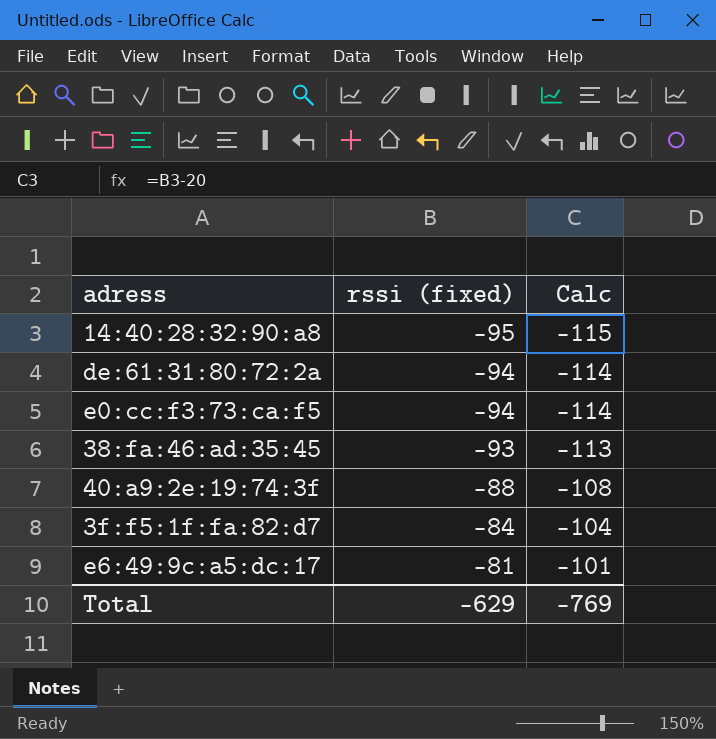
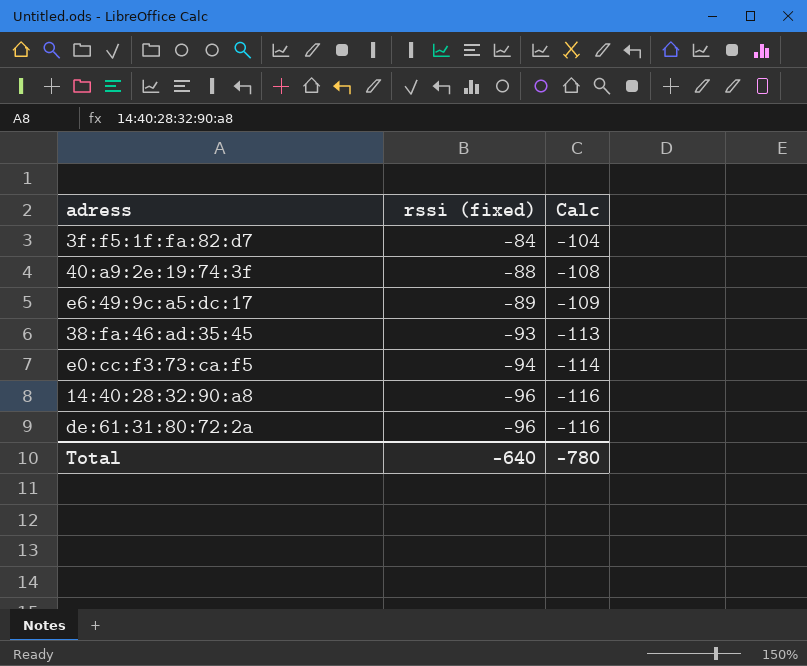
row order: rssi (fixed) ascending -> rssi (fixed) descending
e6:49:9c:a5:dc:17 | rssi (fixed): -81 -> -89
e6:49:9c:a5:dc:17 | Calc: -101 -> -109
14:40:28:32:90:a8 | rssi (fixed): -95 -> -96
14:40:28:32:90:a8 | Calc: -115 -> -116
de:61:31:80:72:2a | rssi (fixed): -94 -> -96
de:61:31:80:72:2a | Calc: -114 -> -116
Total | rssi (fixed): -629 -> -640
Total | Calc: -769 -> -780

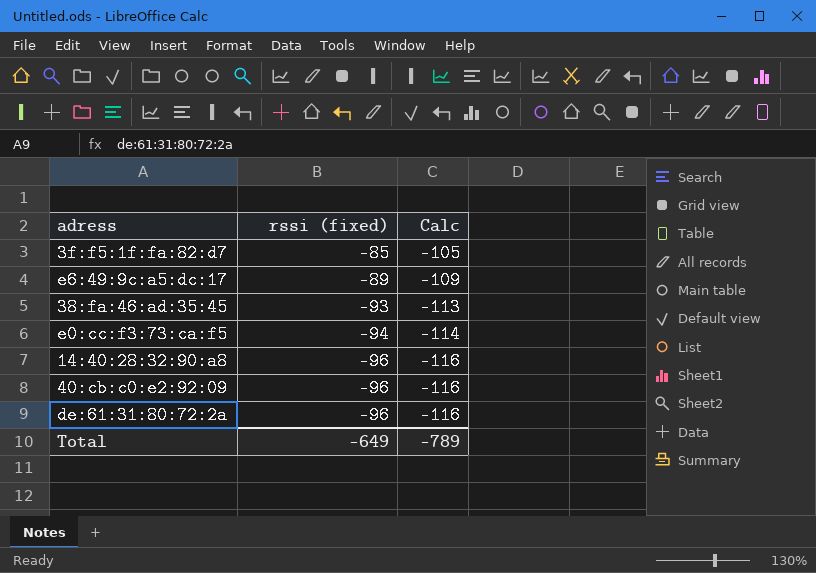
row 40:a9:2e:19:74:3f: -88 | -108 -> none
3f:f5:1f:fa:82:d7 | rssi (fixed): -84 -> -85
3f:f5:1f:fa:82:d7 | Calc: -104 -> -105
row 40:cb:c0:e2:92:09: none -> -96 | -116
Total | rssi (fixed): -640 -> -649
Total | Calc: -780 -> -789

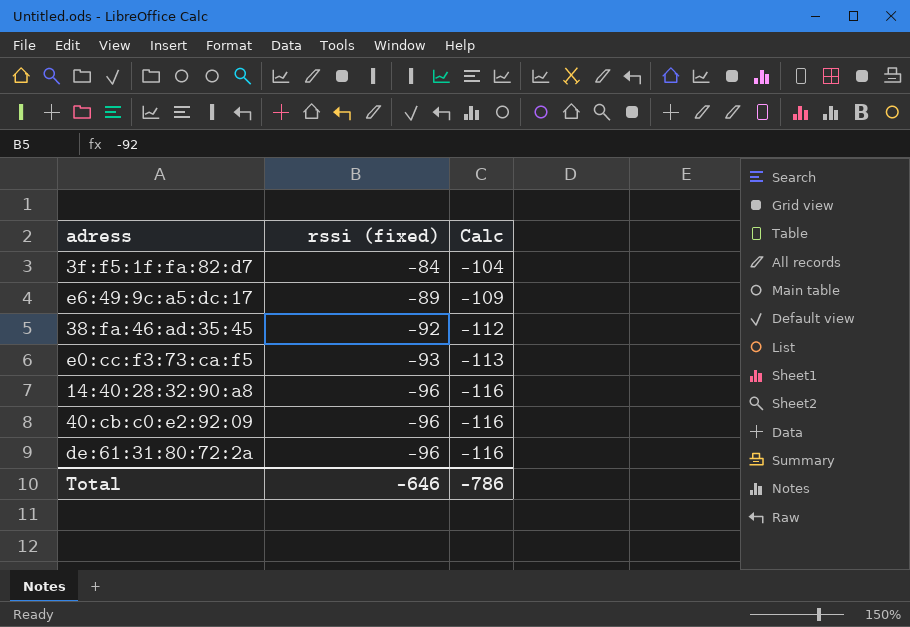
3f:f5:1f:fa:82:d7 | rssi (fixed): -85 -> -84
3f:f5:1f:fa:82:d7 | Calc: -105 -> -104
38:fa:46:ad:35:45 | rssi (fixed): -93 -> -92
38:fa:46:ad:35:45 | Calc: -113 -> -112
e0:cc:f3:73:ca:f5 | rssi (fixed): -94 -> -93
e0:cc:f3:73:ca:f5 | Calc: -114 -> -113
Total | rssi (fixed): -649 -> -646
Total | Calc: -789 -> -786

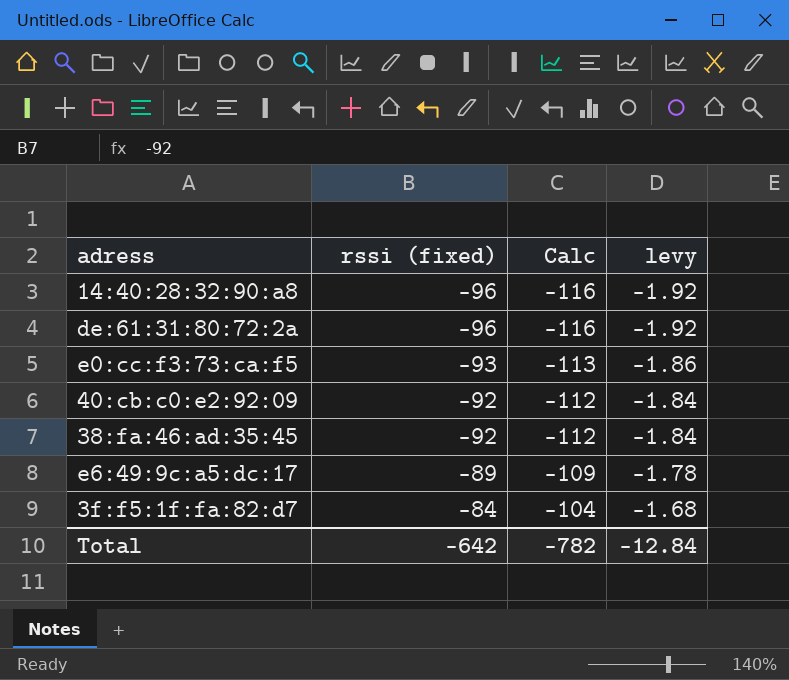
row order: rssi (fixed) descending -> rssi (fixed) ascending
column levy | formula: none -> [rssi (fixed)] * 0.02
40:cb:c0:e2:92:09 | rssi (fixed): -96 -> -92
40:cb:c0:e2:92:09 | Calc: -116 -> -112
Total | rssi (fixed): -646 -> -642
Total | Calc: -786 -> -782

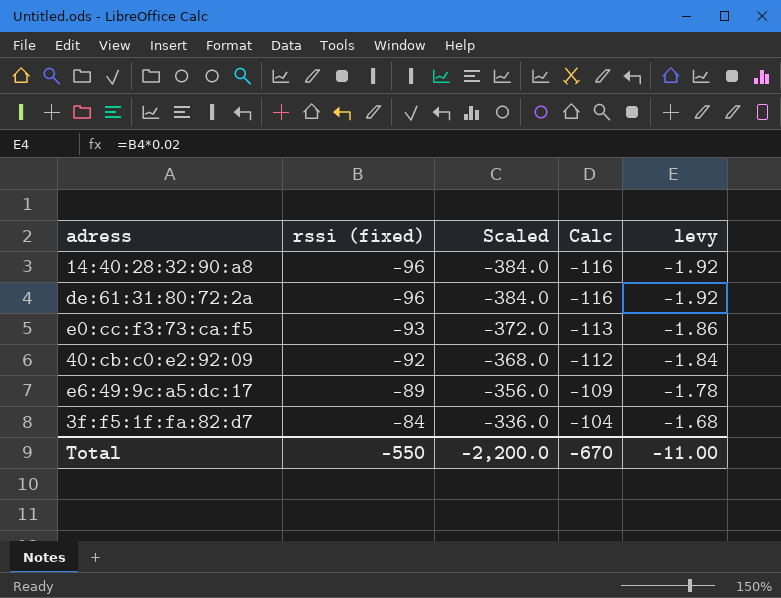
column Scaled | formula: none -> [rssi (fixed)] * 4
row 38:fa:46:ad:35:45: -92 | -112 | -1.84 -> none
Total | rssi (fixed): -642 -> -550
Total | Calc: -782 -> -670
Total | levy: -12.84 -> -11.00

